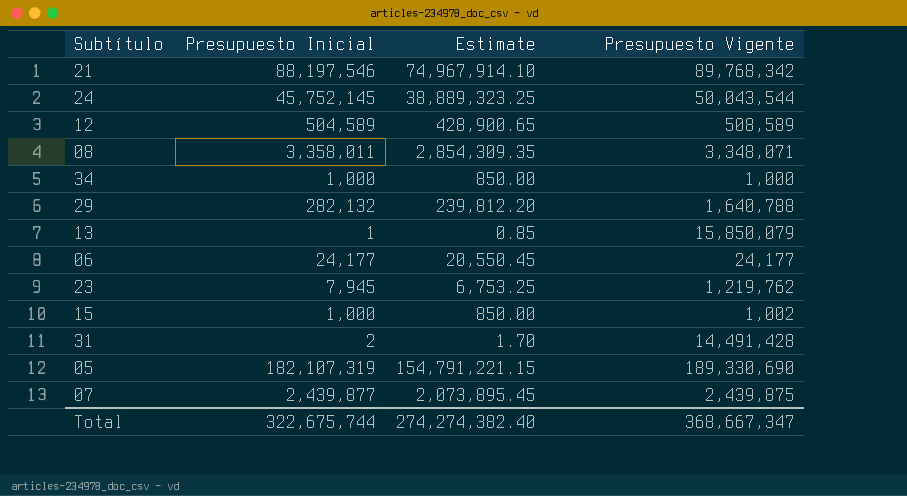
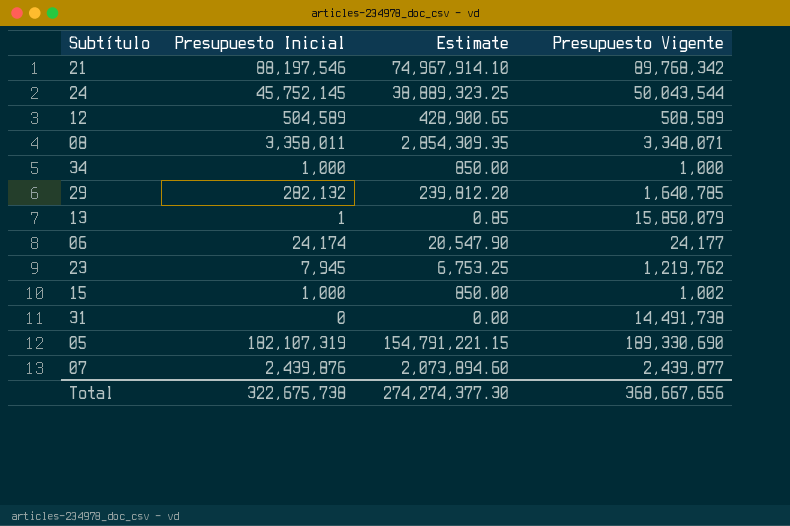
29 | Presupuesto Vigente: 1,640,788 -> 1,640,785
06 | Presupuesto Inicial: 24,177 -> 24,174
06 | Estimate: 20,550.45 -> 20,547.90
31 | Presupuesto Inicial: 2 -> 0
31 | Estimate: 1.70 -> 0.00
31 | Presupuesto Vigente: 14,491,428 -> 14,491,738
07 | Presupuesto Inicial: 2,439,877 -> 2,439,876
07 | Estimate: 2,073,895.45 -> 2,073,894.60
07 | Presupuesto Vigente: 2,439,875 -> 2,439,877
Total | Presupuesto Inicial: 322,675,744 -> 322,675,738
Total | Estimate: 274,274,382.40 -> 274,274,377.30
Total | Presupuesto Vigente: 368,667,347 -> 368,667,656

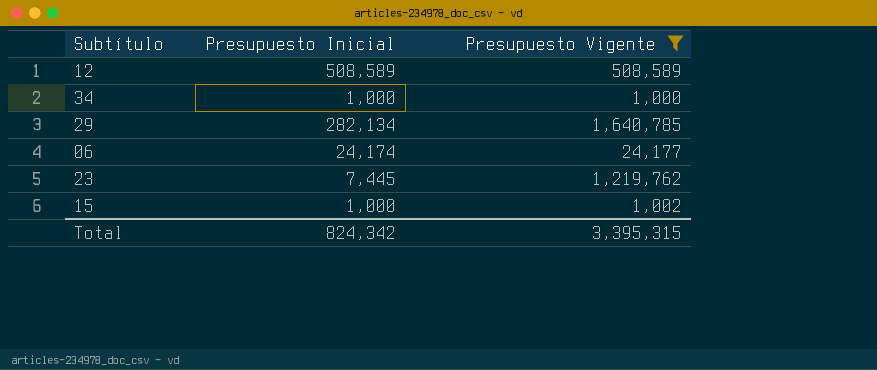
filter: none -> Presupuesto Vigente <= 1,640,785
column Estimate | formula: [Presupuesto Inicial] * 0.85 -> none
12 | Presupuesto Inicial: 504,589 -> 508,589
29 | Presupuesto Inicial: 282,132 -> 282,134
23 | Presupuesto Inicial: 7,945 -> 7,445
Total | Presupuesto Inicial: 322,675,738 -> 824,342
Total | Presupuesto Vigente: 368,667,656 -> 3,395,315

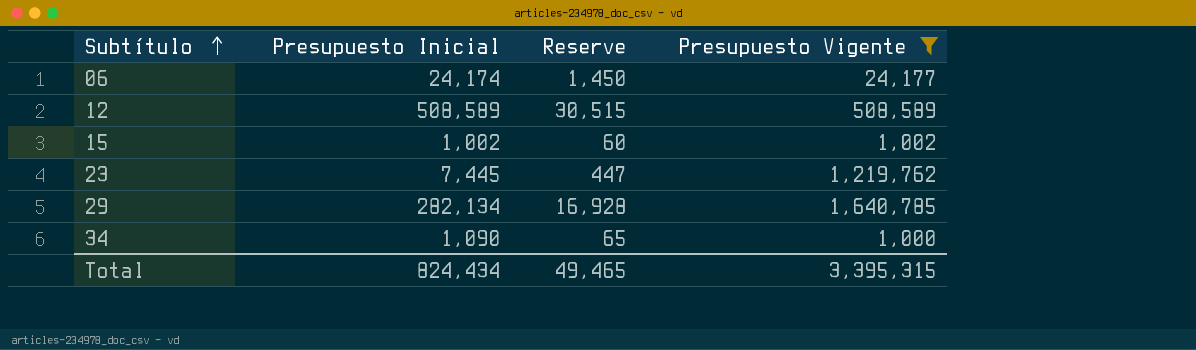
row order: none -> Subtítulo ascending
column Reserve | formula: none -> [Presupuesto Inicial] * 0.06
15 | Presupuesto Inicial: 1,000 -> 1,002
34 | Presupuesto Inicial: 1,000 -> 1,090
Total | Presupuesto Inicial: 824,342 -> 824,434

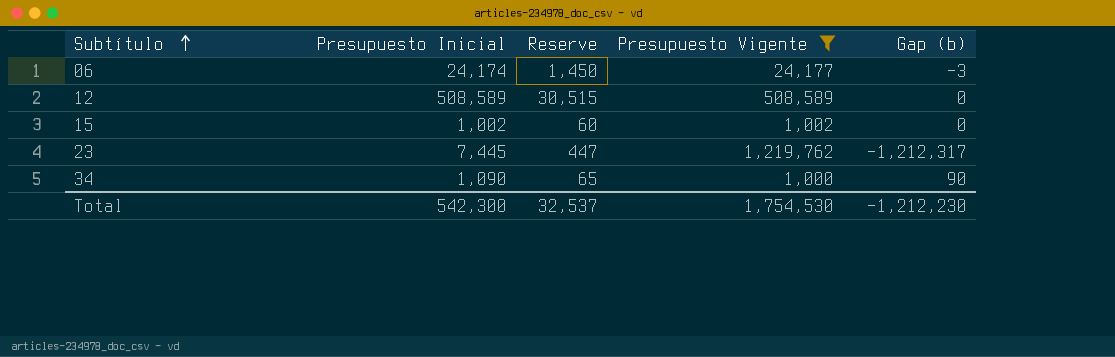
column Gap (b) | formula: none -> [Presupuesto Inicial] - [Presupuesto Vigente]
row 29: 282,134 | 16,928 | 1,640,785 -> none
Total | Presupuesto Inicial: 824,434 -> 542,300
Total | Reserve: 49,465 -> 32,537
Total | Presupuesto Vigente: 3,395,315 -> 1,754,530

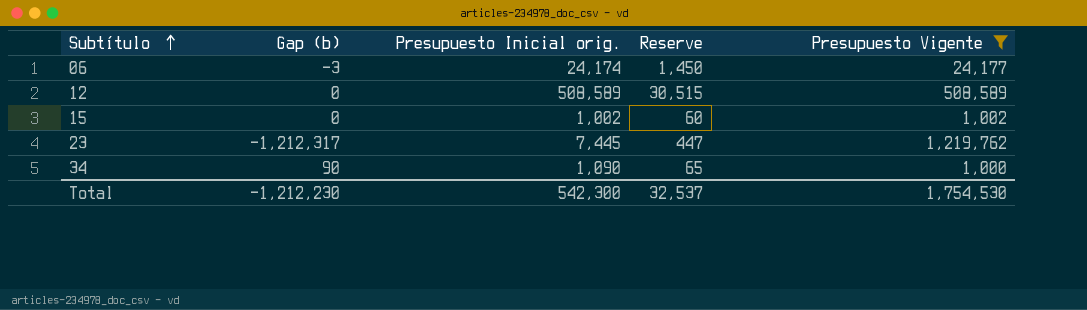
column Gap (b) | position: 5 -> 2
column name: Presupuesto Inicial -> Presupuesto Inicial orig.

